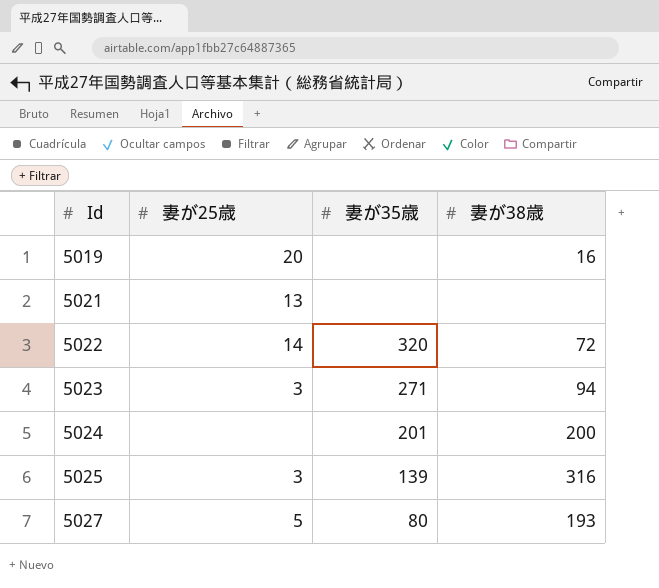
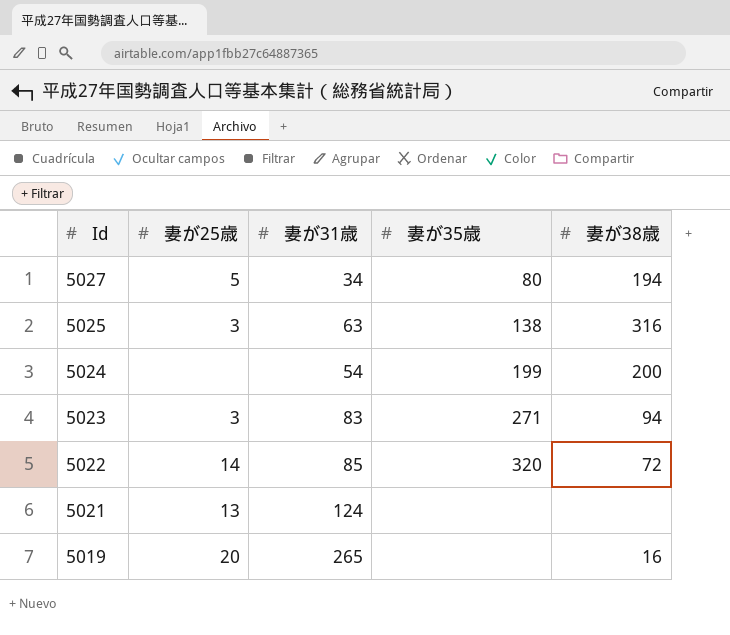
row order: Id ascending -> Id descending
column 妻が31歳 | position: none -> 3
5027 | 妻が38歳: 193 -> 194
5025 | 妻が35歳: 139 -> 138
5024 | 妻が35歳: 201 -> 199

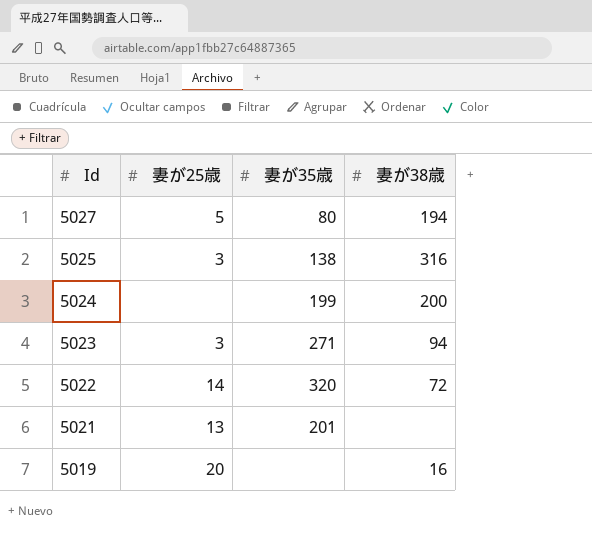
column 妻が31歳 | position: 3 -> none
5021 | 妻が35歳: none -> 201

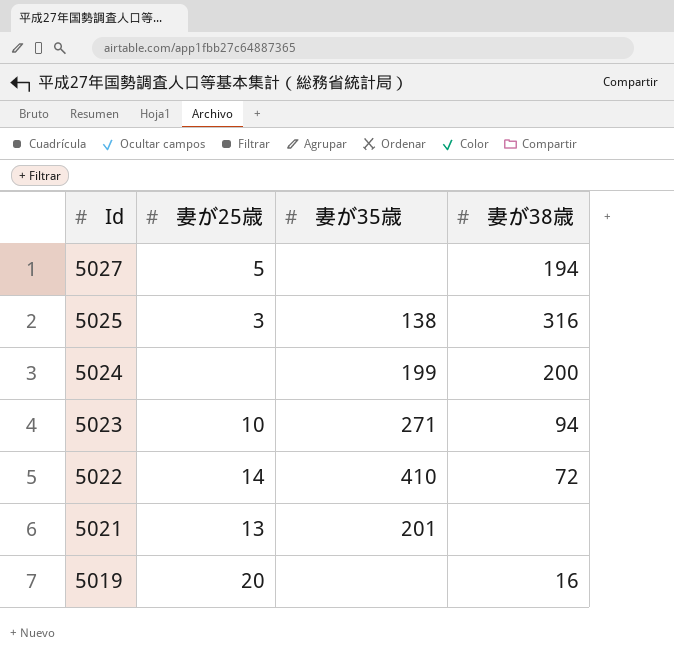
5027 | 妻が35歳: 80 -> none
5023 | 妻が25歳: 3 -> 10
5022 | 妻が35歳: 320 -> 410

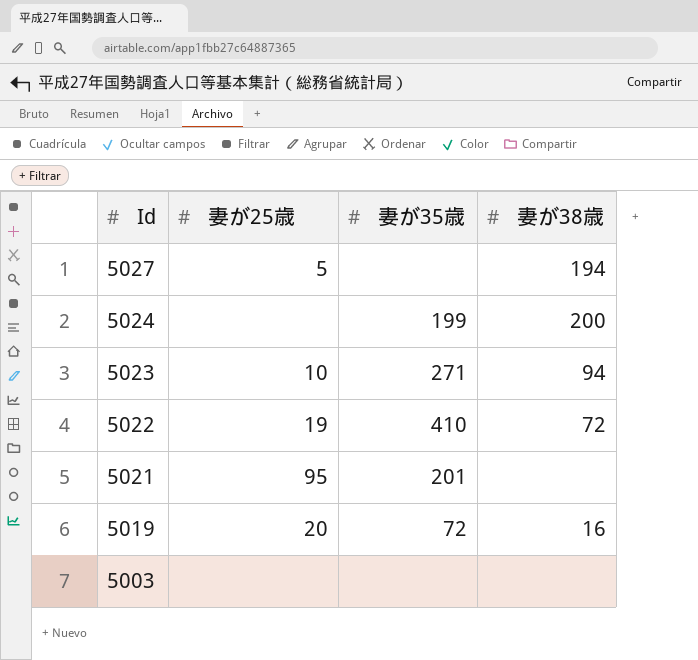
row 5025: 3 | 138 | 316 -> none
5022 | 妻が25歳: 14 -> 19
5021 | 妻が25歳: 13 -> 95
5019 | 妻が35歳: none -> 72
row 5003: none -> none | none | none

